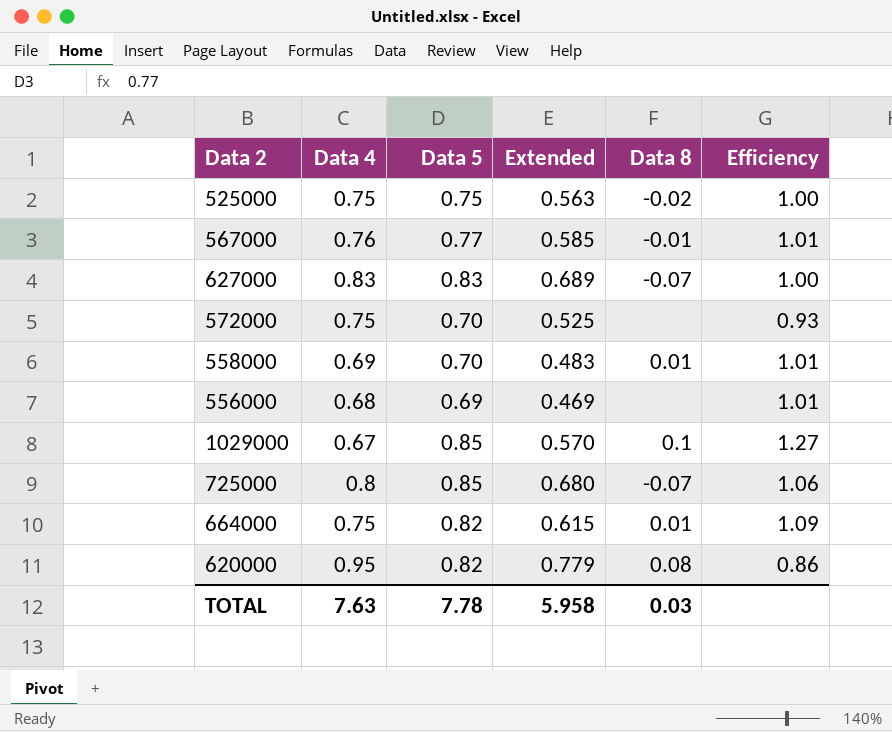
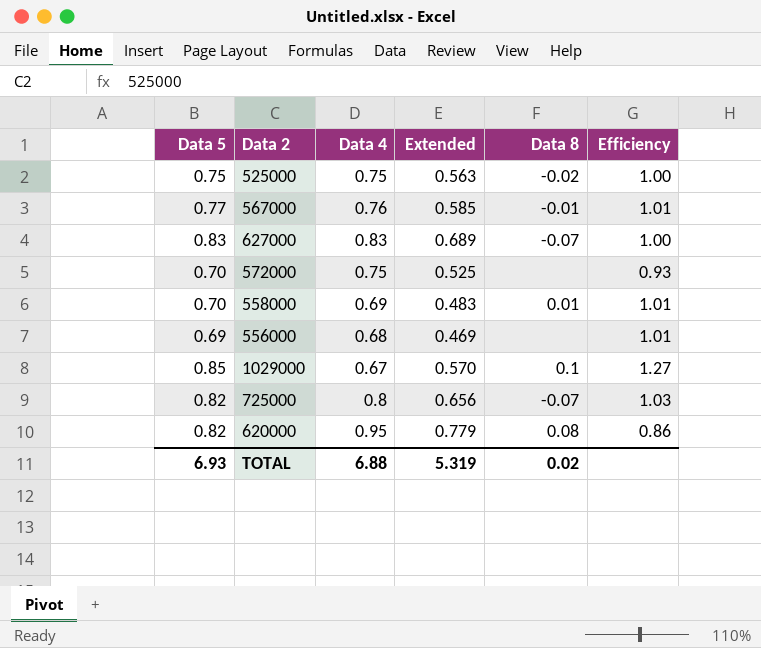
column Data 5 | position: 3 -> 1
row 664000: 0.75 | 0.82 | 0.615 | 0.01 | 1.09 -> none
725000 | Data 5: 0.85 -> 0.82
725000 | Extended: 0.680 -> 0.656
725000 | Efficiency: 1.06 -> 1.03
TOTAL | Data 5: 7.78 -> 6.93
TOTAL | Data 4: 7.63 -> 6.88
TOTAL | Extended: 5.958 -> 5.319
TOTAL | Data 8: 0.03 -> 0.02

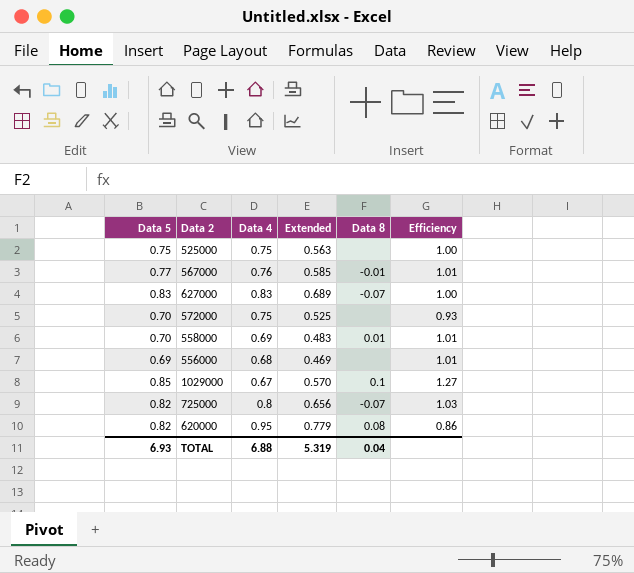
525000 | Data 8: -0.02 -> none
TOTAL | Data 8: 0.02 -> 0.04

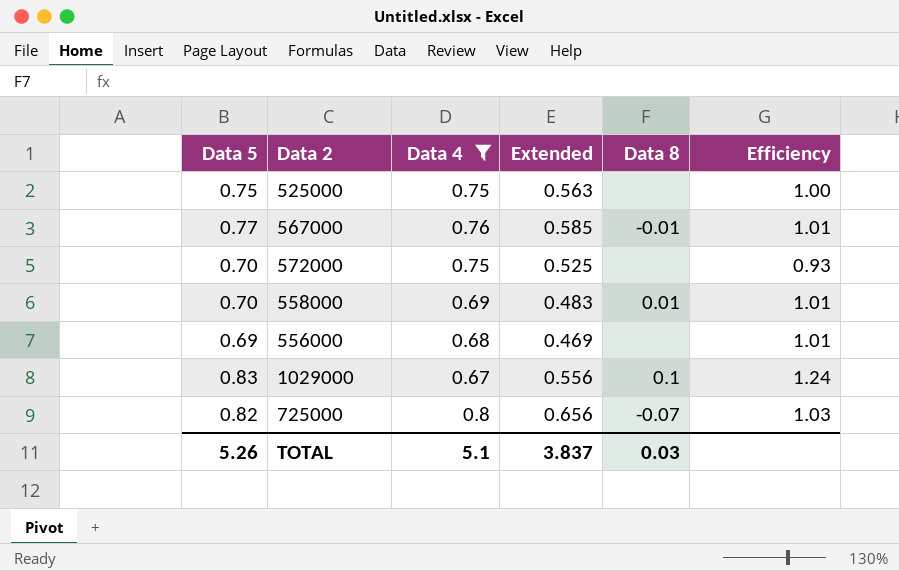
filter: none -> Data 4 <= 0.8
1029000 | Data 5: 0.85 -> 0.83
1029000 | Extended: 0.570 -> 0.556
1029000 | Efficiency: 1.27 -> 1.24
TOTAL | Data 5: 6.93 -> 5.26
TOTAL | Data 4: 6.88 -> 5.1
TOTAL | Extended: 5.319 -> 3.837
TOTAL | Data 8: 0.04 -> 0.03

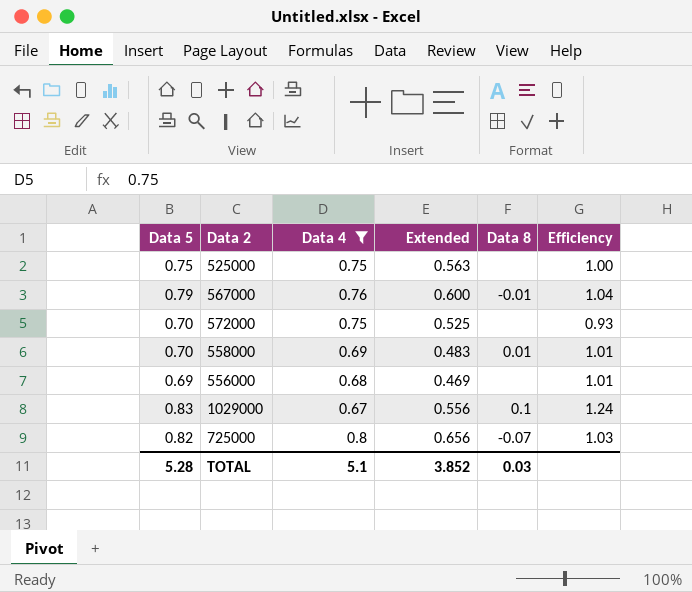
567000 | Data 5: 0.77 -> 0.79
567000 | Extended: 0.585 -> 0.600
567000 | Efficiency: 1.01 -> 1.04
TOTAL | Data 5: 5.26 -> 5.28
TOTAL | Extended: 3.837 -> 3.852

